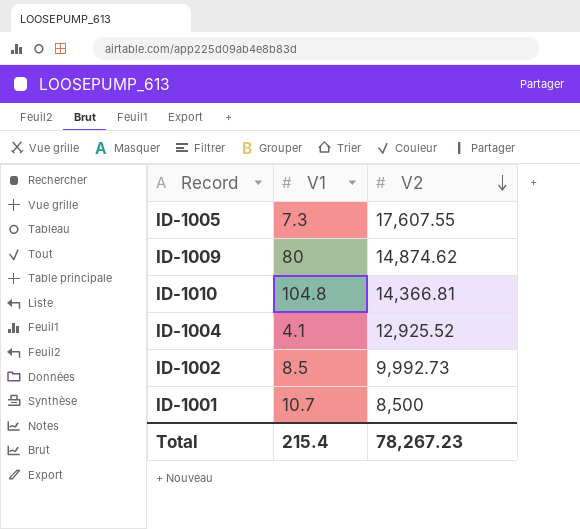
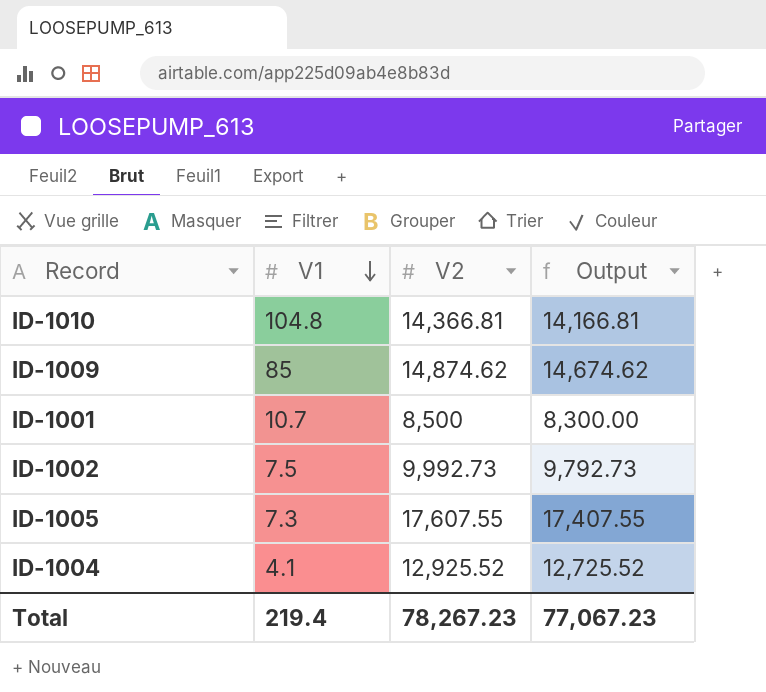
row order: V2 descending -> V1 descending
column Output | formula: none -> [V2] - 200
ID-1009 | V1: 80 -> 85
ID-1002 | V1: 8.5 -> 7.5
Total | V1: 215.4 -> 219.4

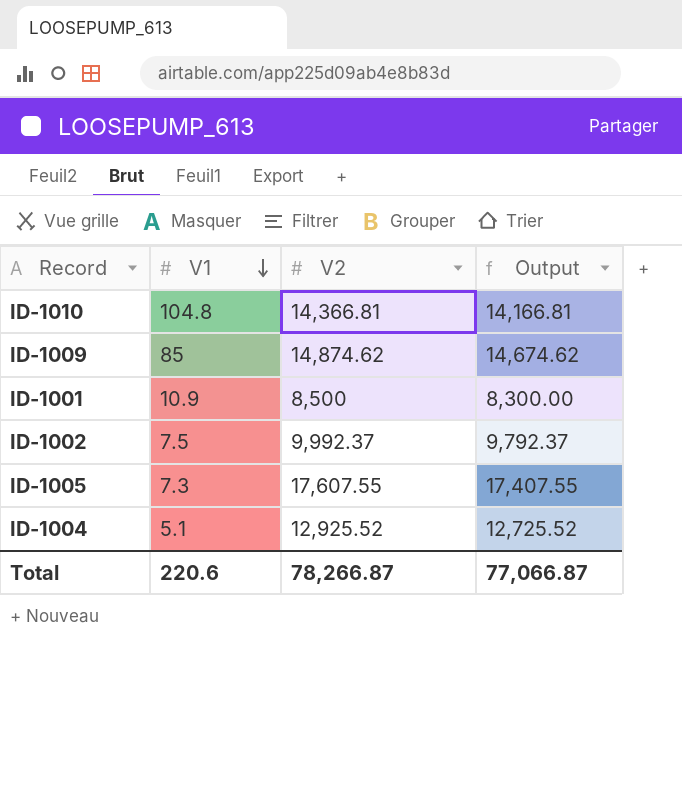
ID-1001 | V1: 10.7 -> 10.9
ID-1002 | V2: 9,992.73 -> 9,992.37
ID-1002 | Output: 9,792.73 -> 9,792.37
ID-1004 | V1: 4.1 -> 5.1
Total | V1: 219.4 -> 220.6
Total | V2: 78,267.23 -> 78,266.87
Total | Output: 77,067.23 -> 77,066.87

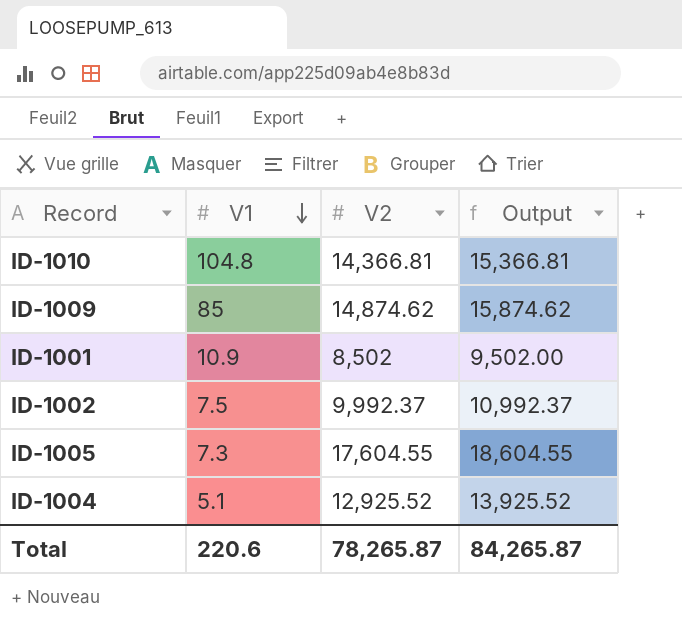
column Output | formula: [V2] - 200 -> [V2] + 1000
ID-1001 | V2: 8,500 -> 8,502
ID-1005 | V2: 17,607.55 -> 17,604.55
Total | V2: 78,266.87 -> 78,265.87
Total | Output: 77,066.87 -> 84,265.87

